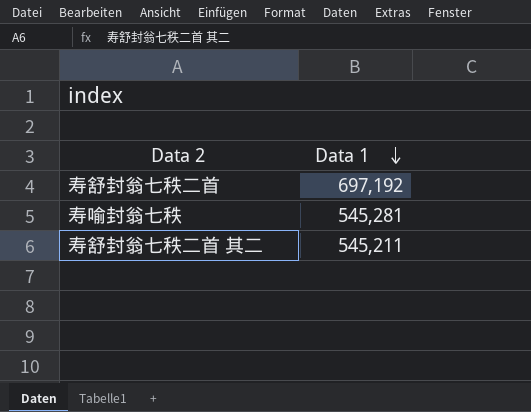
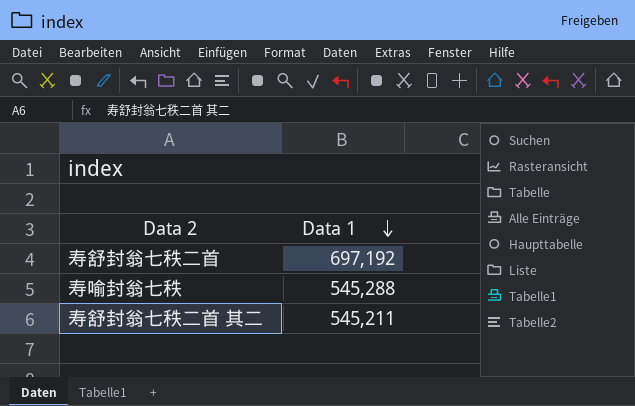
寿喻封翁七秩 | Data 1: 545,281 -> 545,288

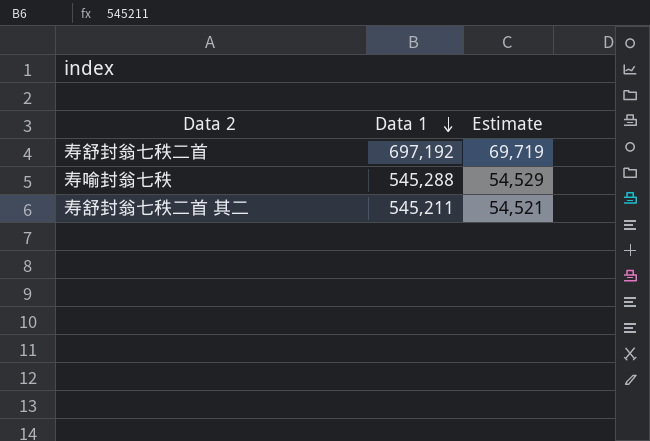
column Estimate | formula: none -> [Data 1] * 0.1

